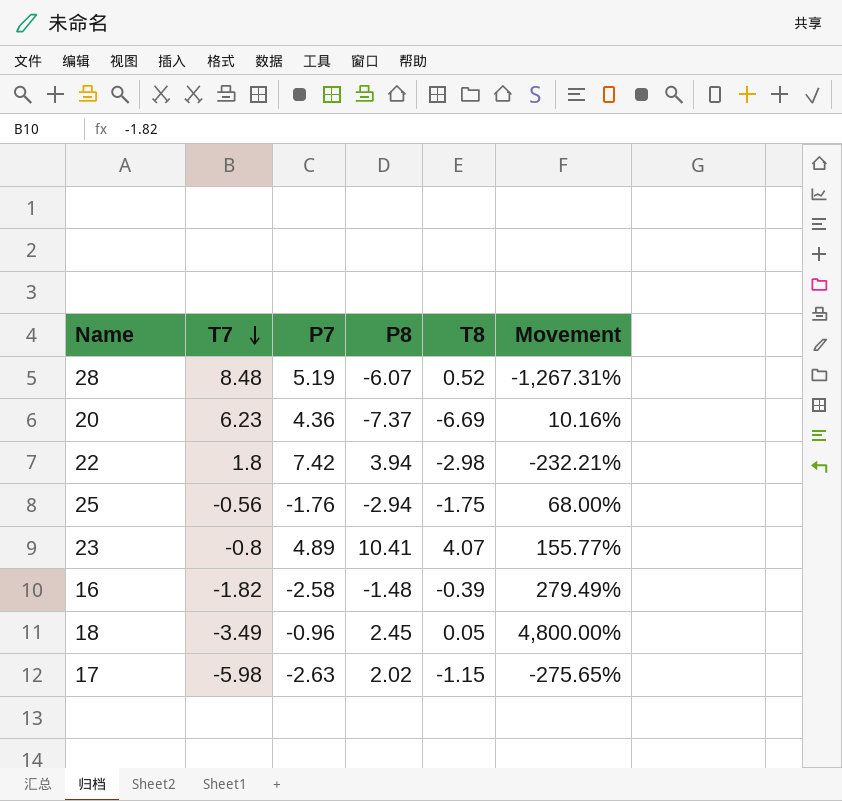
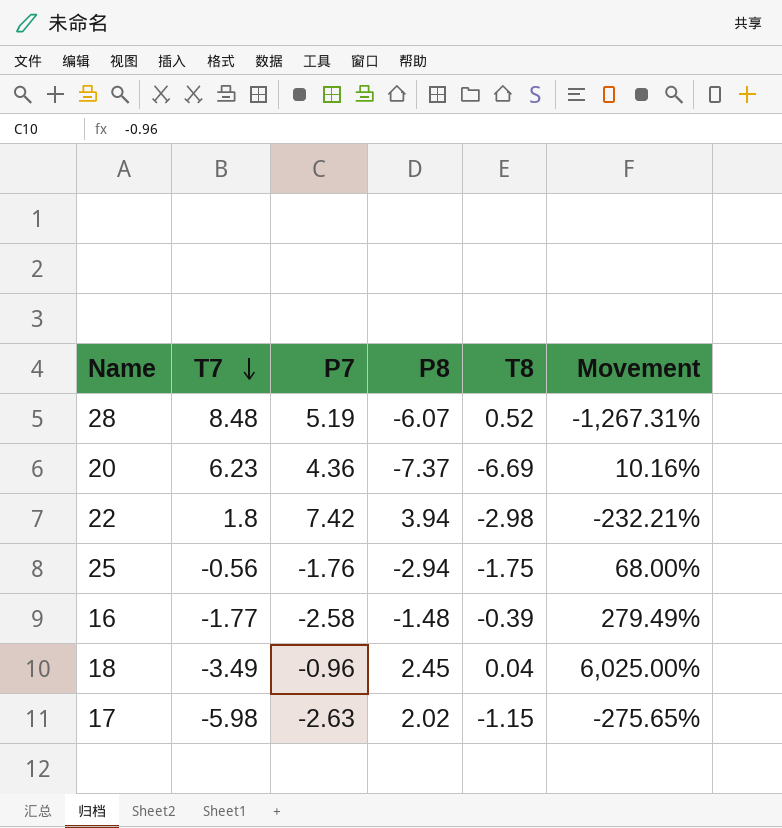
row 23: -0.8 | 4.89 | 10.41 | 4.07 | 155.77% -> none
16 | T7: -1.82 -> -1.77
18 | T8: 0.05 -> 0.04
18 | Movement: 4,800.00% -> 6,025.00%

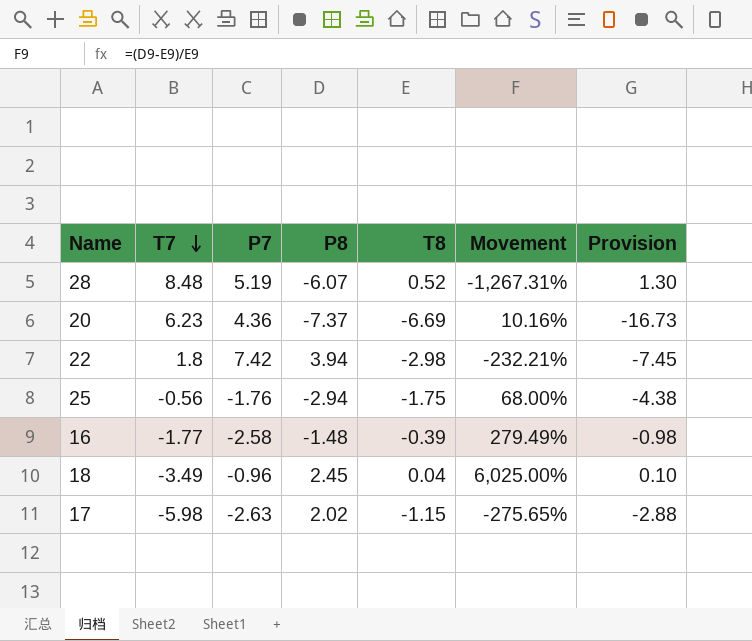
column Provision | formula: none -> [T8] * 2.5

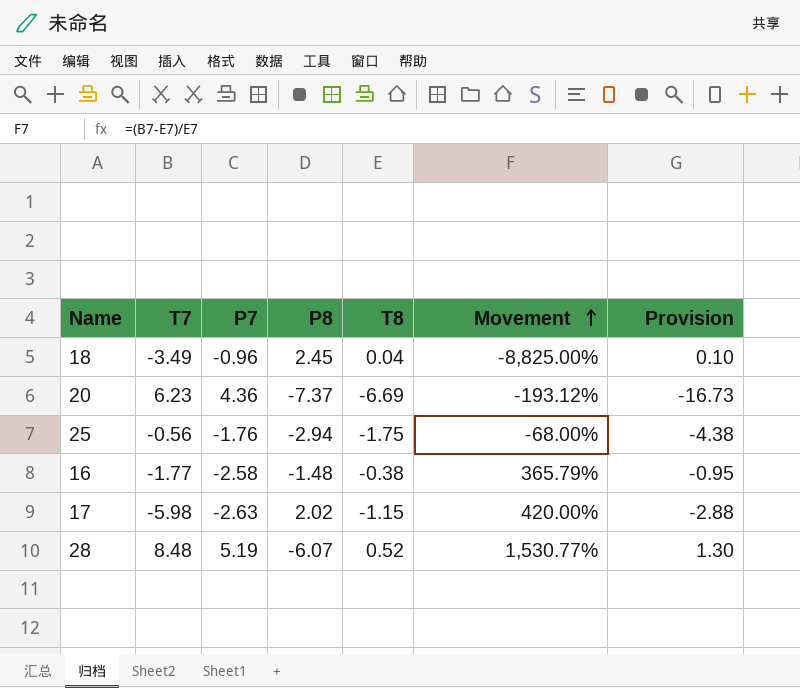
row order: T7 descending -> Movement ascending
column Movement | formula: ([P8] - [T8]) / [T8] -> ([T7] - [T8]) / [T8]
row 22: 1.8 | 7.42 | 3.94 | -2.98 | -232.21% | -7.45 -> none
16 | T8: -0.39 -> -0.38
16 | Provision: -0.98 -> -0.95

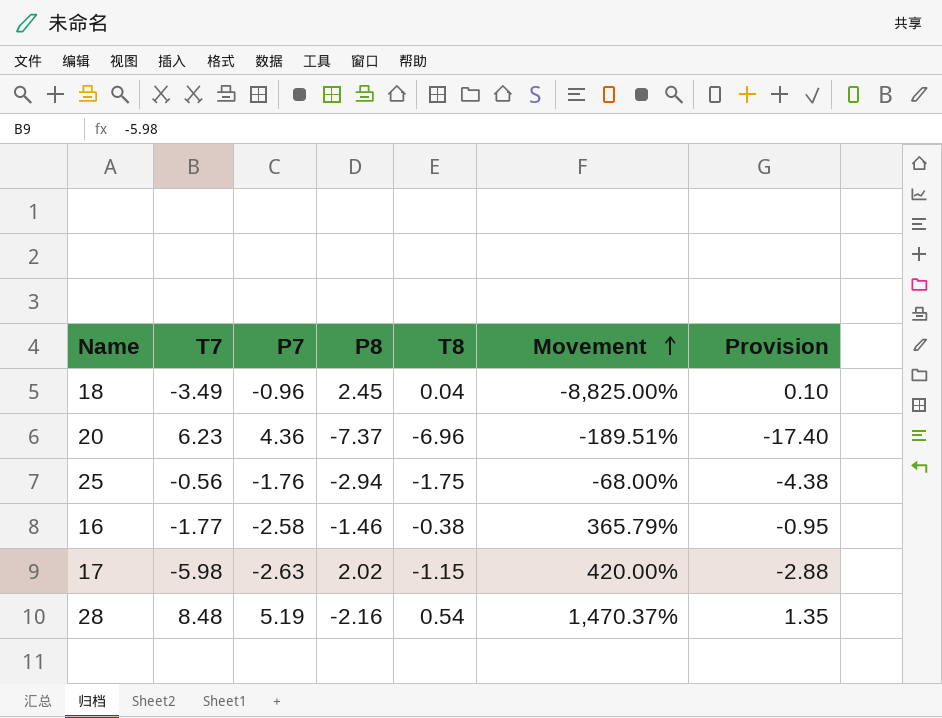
20 | T8: -6.69 -> -6.96
20 | Movement: -193.12% -> -189.51%
20 | Provision: -16.73 -> -17.40
16 | P8: -1.48 -> -1.46
28 | P8: -6.07 -> -2.16
28 | T8: 0.52 -> 0.54
28 | Movement: 1,530.77% -> 1,470.37%
28 | Provision: 1.30 -> 1.35

